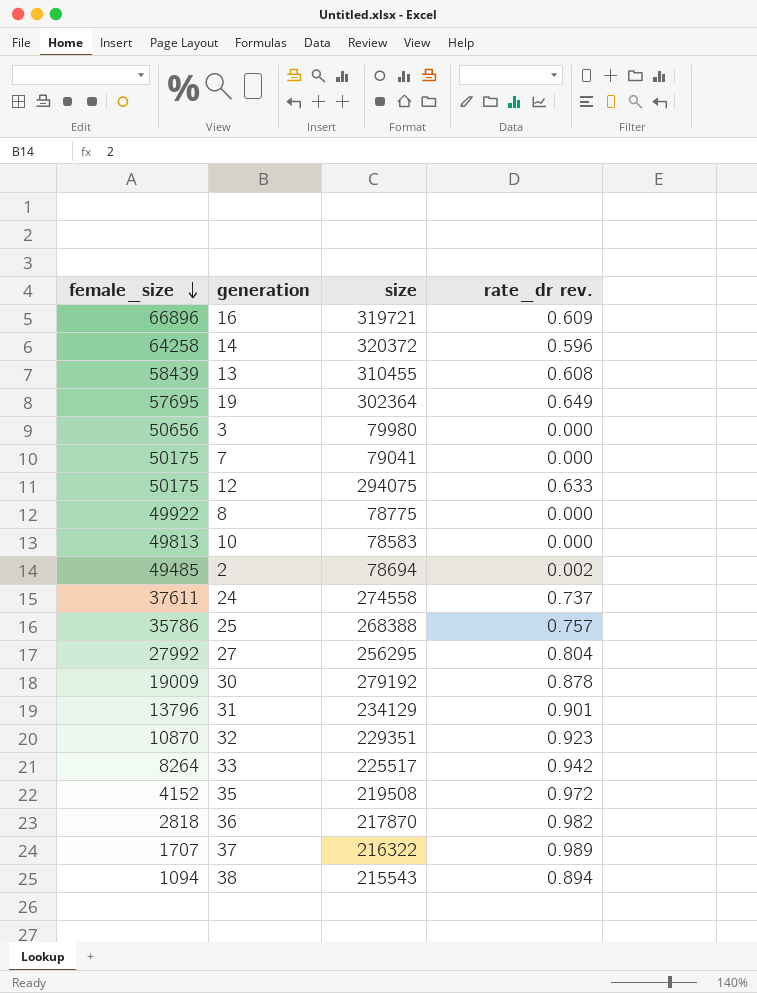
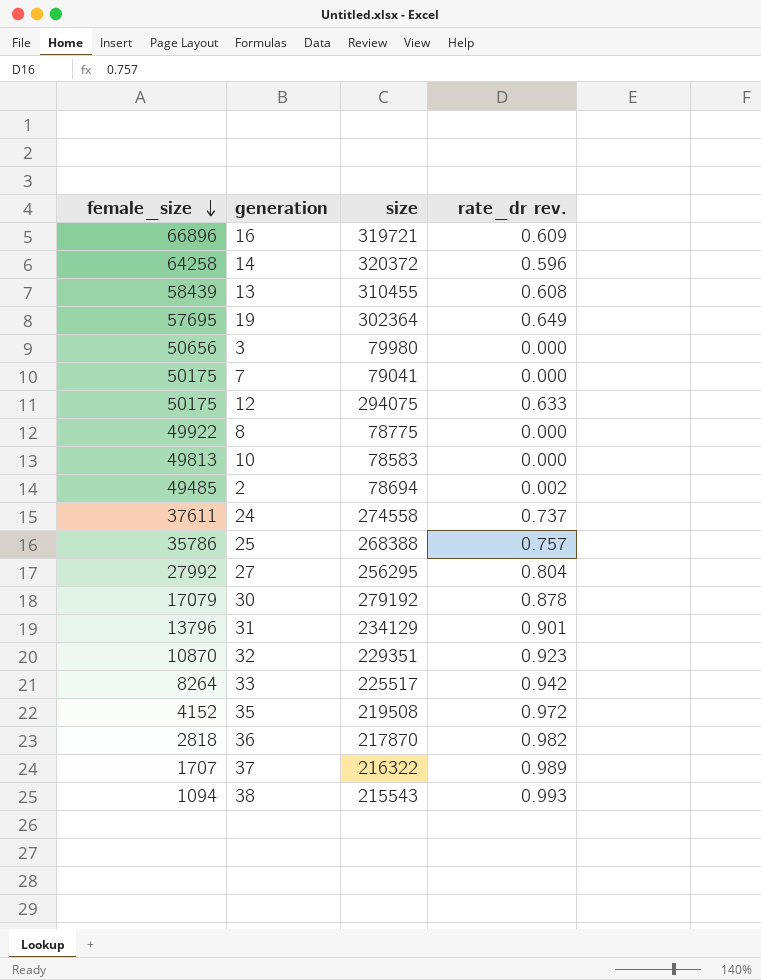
30 | female_size: 19009 -> 17079
38 | rate_dr rev.: 0.894 -> 0.993

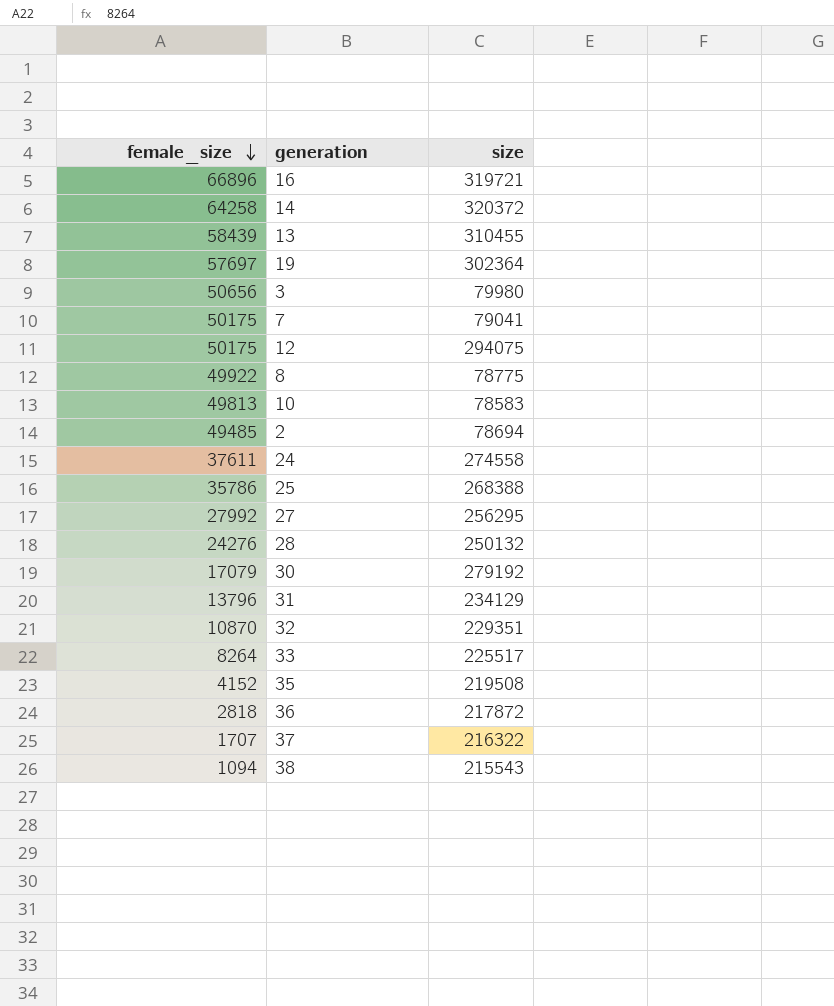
column rate_dr rev. | position: 4 -> none
19 | female_size: 57695 -> 57697
row 28: none -> 24276 | 250132
36 | size: 217870 -> 217872

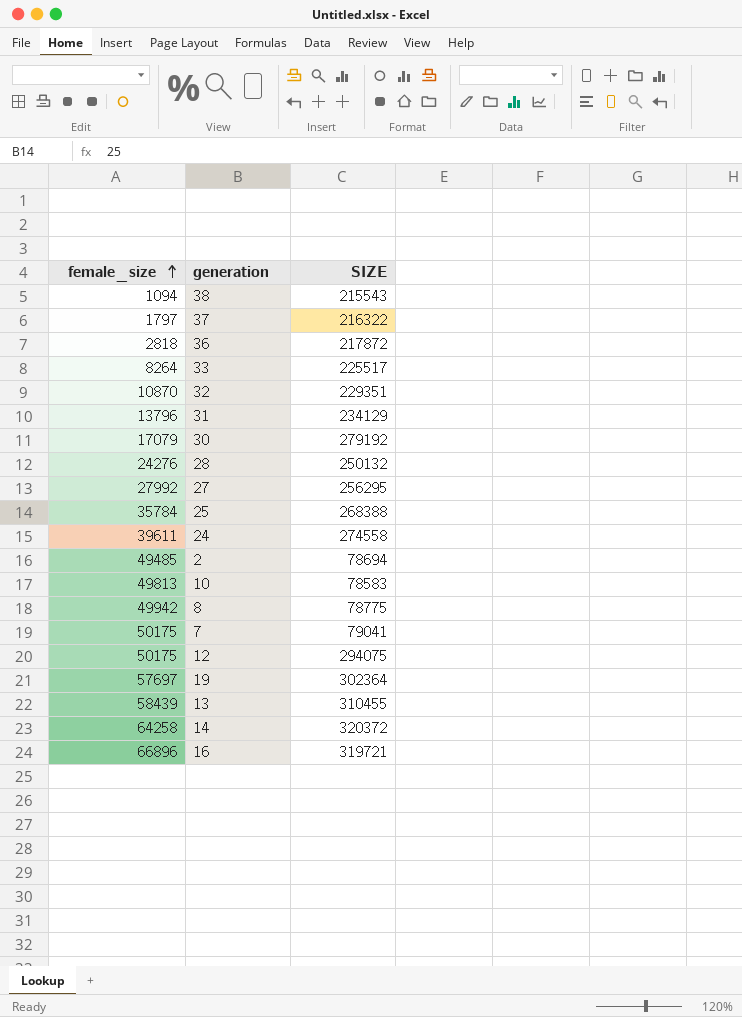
row order: female_size descending -> female_size ascending
column name: size -> SIZE
row 3: 50656 | 79980 -> none
row 35: 4152 | 219508 -> none
37 | female_size: 1707 -> 1797
25 | female_size: 35786 -> 35784
24 | female_size: 37611 -> 39611
8 | female_size: 49922 -> 49942

